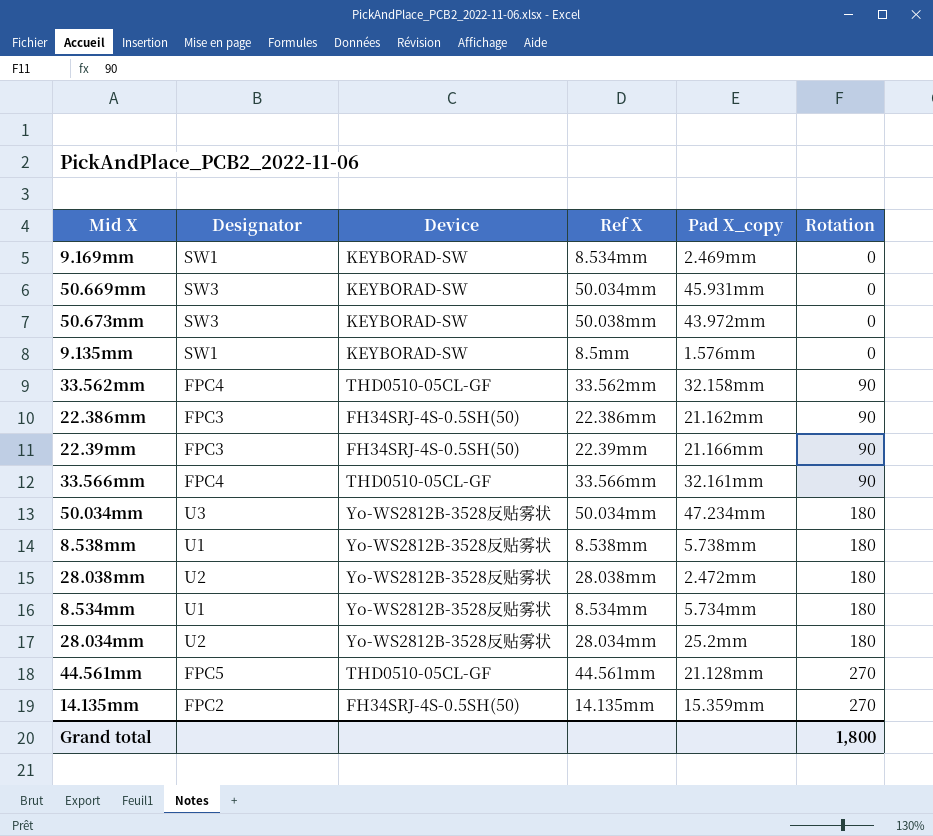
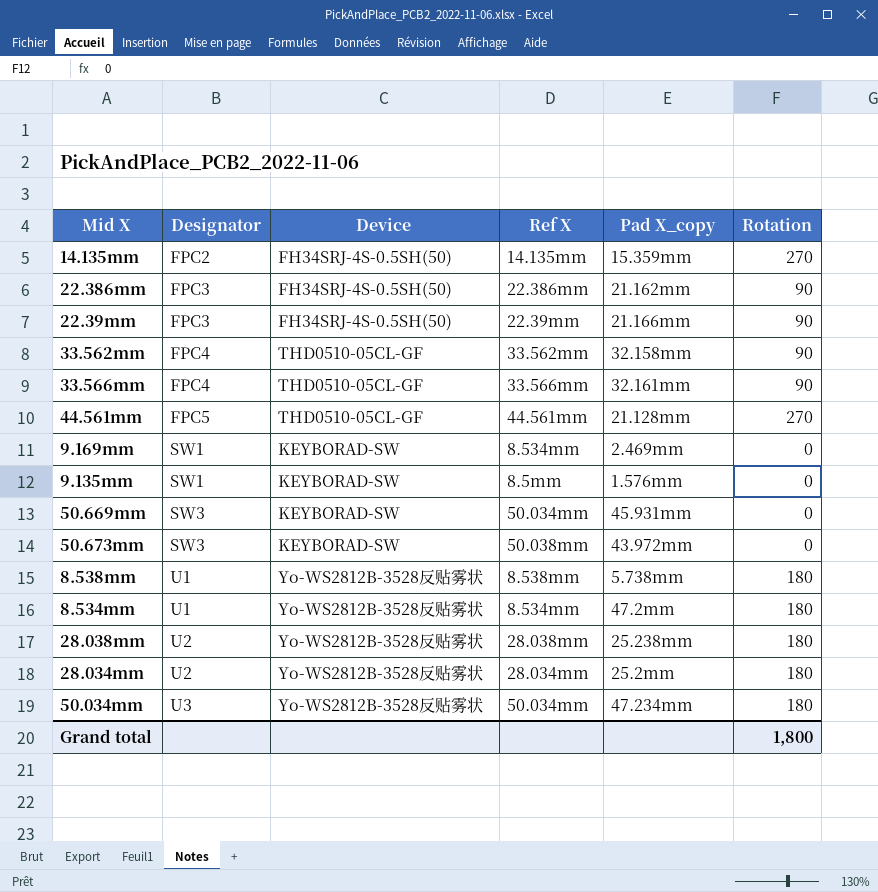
row order: Rotation ascending -> Designator ascending
8.534mm | Pad X_copy: 5.734mm -> 47.2mm
28.038mm | Pad X_copy: 2.472mm -> 25.238mm

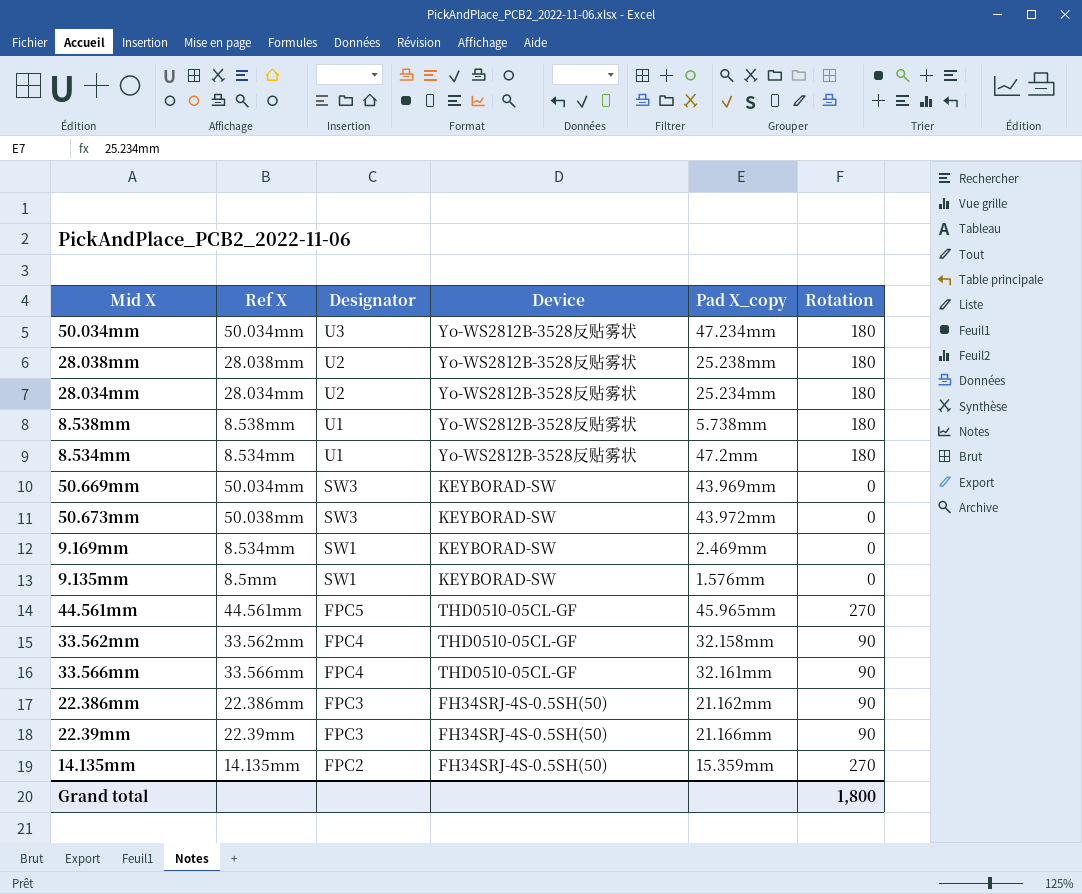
row order: Designator ascending -> Designator descending
column Ref X | position: 4 -> 2
28.034mm | Pad X_copy: 25.2mm -> 25.234mm
50.669mm | Pad X_copy: 45.931mm -> 43.969mm
44.561mm | Pad X_copy: 21.128mm -> 45.965mm

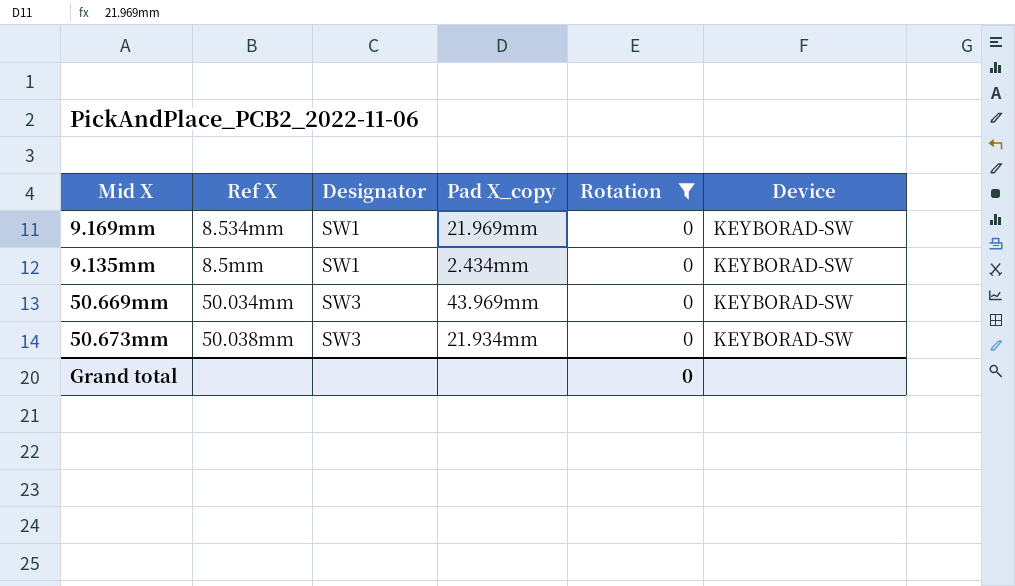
filter: none -> Rotation = 0
row order: Designator descending -> Designator ascending
column Device | position: 4 -> 6
9.169mm | Pad X_copy: 2.469mm -> 21.969mm
9.135mm | Pad X_copy: 1.576mm -> 2.434mm
50.673mm | Pad X_copy: 43.972mm -> 21.934mm
Grand total | Rotation: 1,800 -> 0

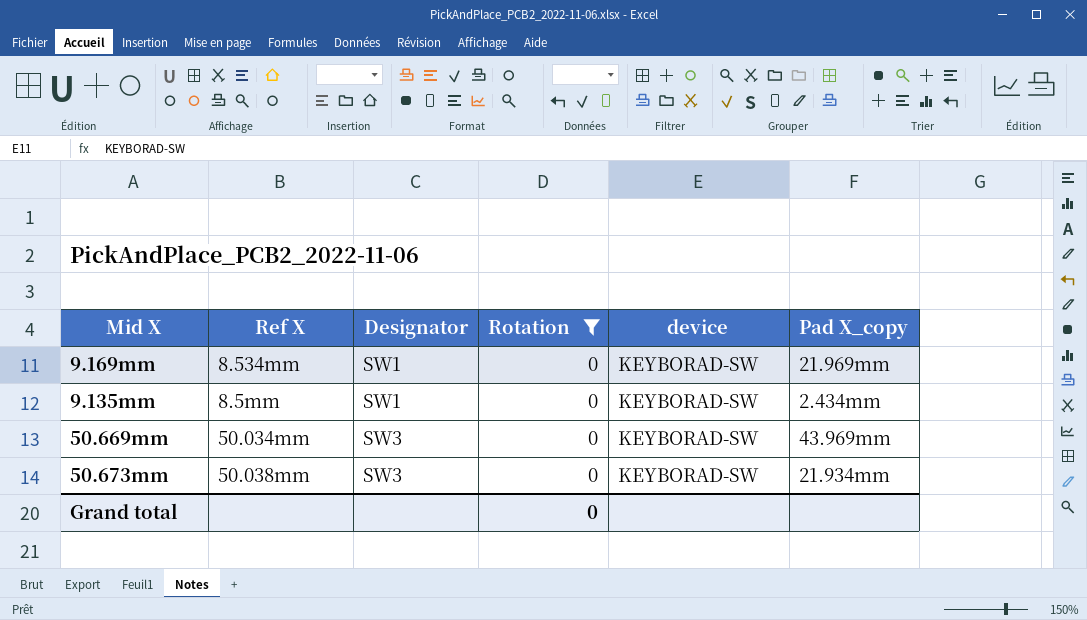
column name: Device -> device
column Pad X_copy | position: 4 -> 6

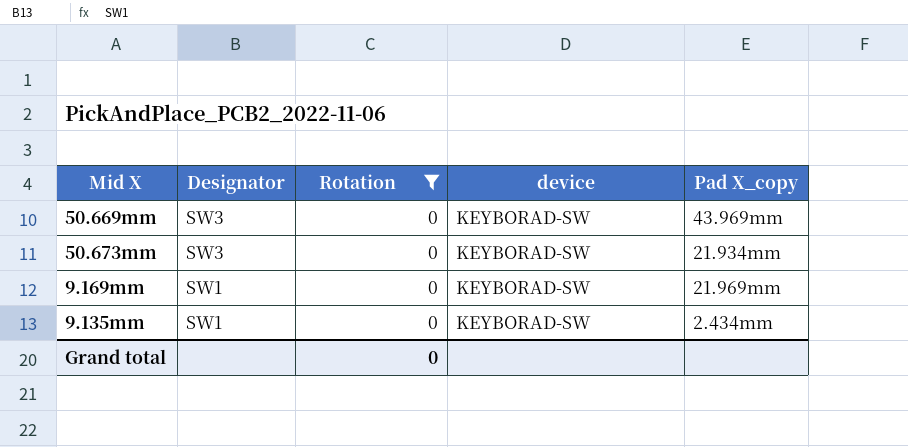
row order: Designator ascending -> Designator descending
column Ref X | position: 2 -> none

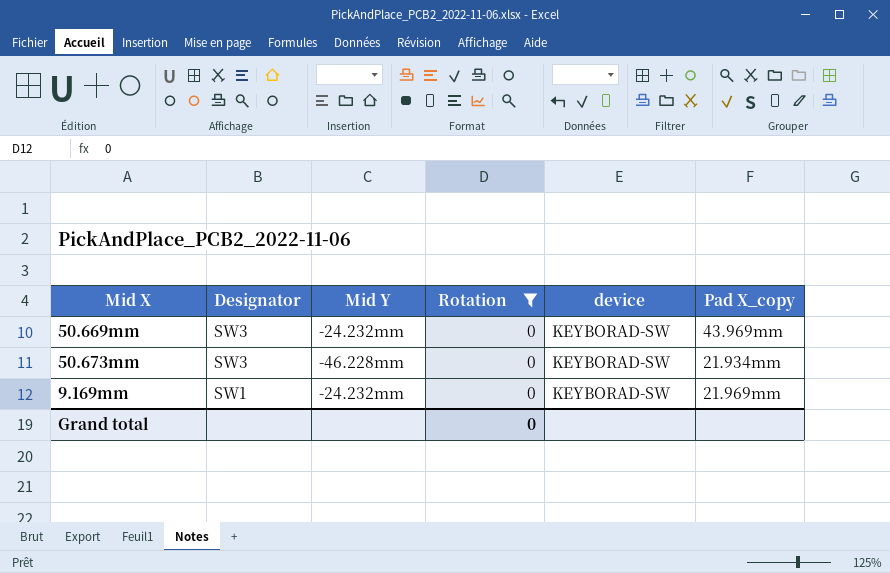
column Mid Y | position: none -> 3
row 9.135mm: SW1 | 0 | KEYBORAD-SW | 2.434mm -> none

